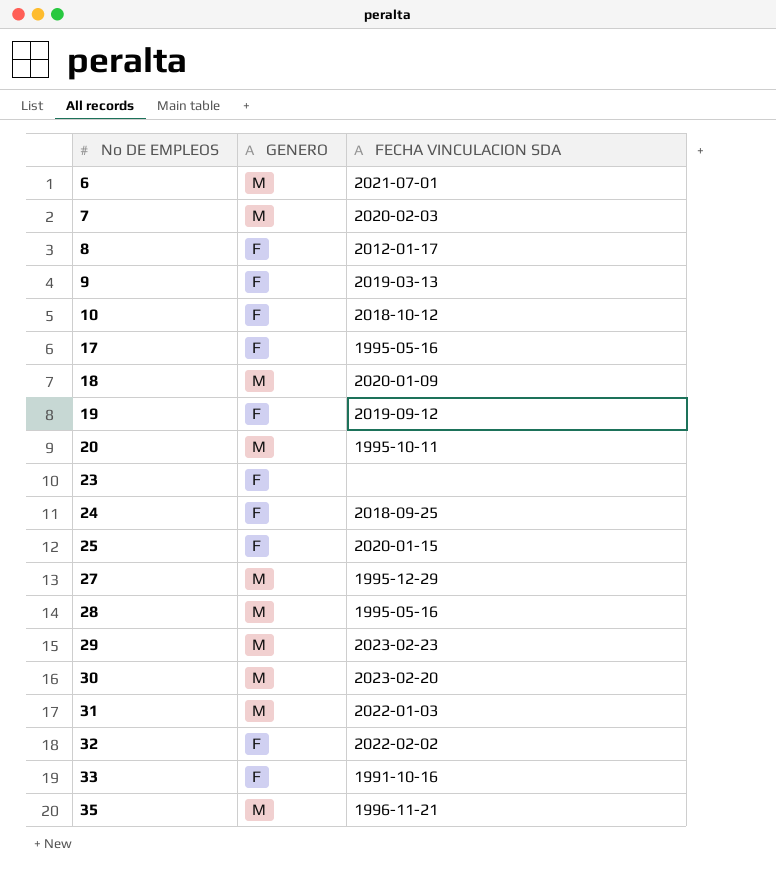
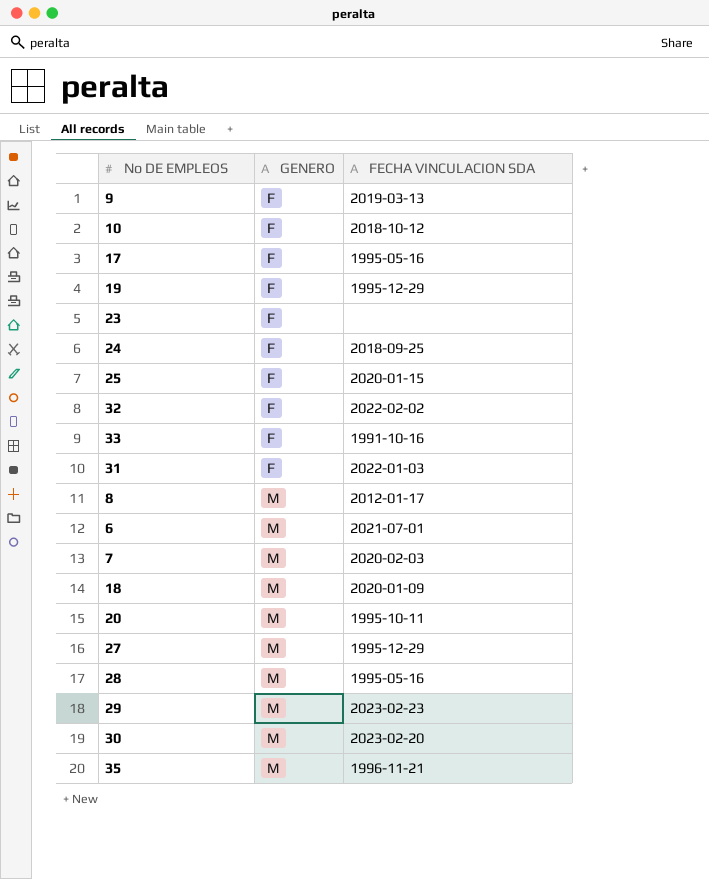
row order: No DE EMPLEOS ascending -> GENERO ascending
19 | FECHA VINCULACION SDA: 2019-09-12 -> 1995-12-29
31 | GENERO: M -> F
8 | GENERO: F -> M

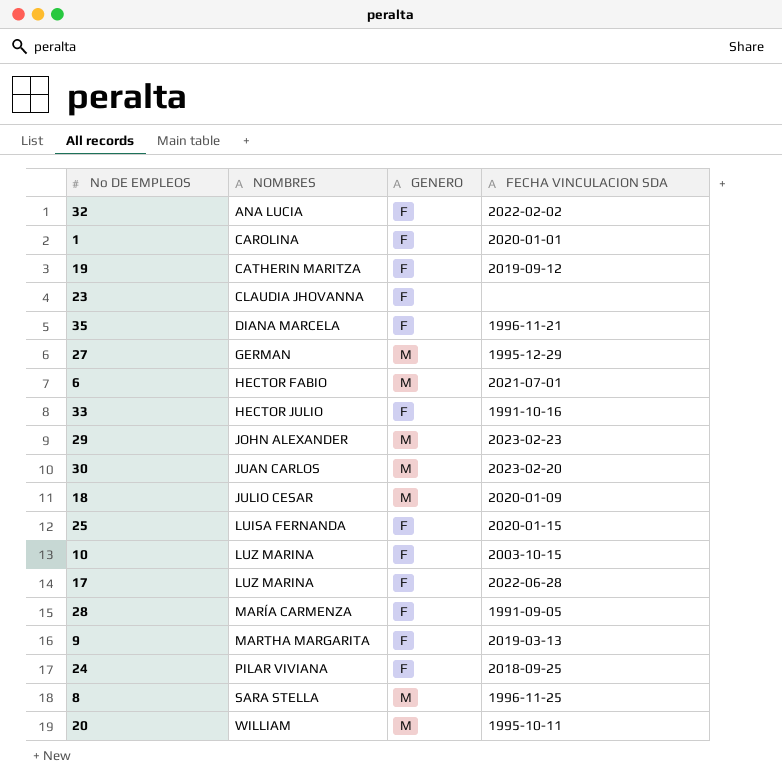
row order: GENERO ascending -> NOMBRES ascending
column NOMBRES | position: none -> 2
row 31: F | 2022-01-03 -> none
row 7: M | 2020-02-03 -> none
row 1: none -> CAROLINA | F | 2020-01-01
19 | FECHA VINCULACION SDA: 1995-12-29 -> 2019-09-12
35 | GENERO: M -> F
10 | FECHA VINCULACION SDA: 2018-10-12 -> 2003-10-15
17 | FECHA VINCULACION SDA: 1995-05-16 -> 2022-06-28
28 | GENERO: M -> F
28 | FECHA VINCULACION SDA: 1995-05-16 -> 1991-09-05
8 | FECHA VINCULACION SDA: 2012-01-17 -> 1996-11-25

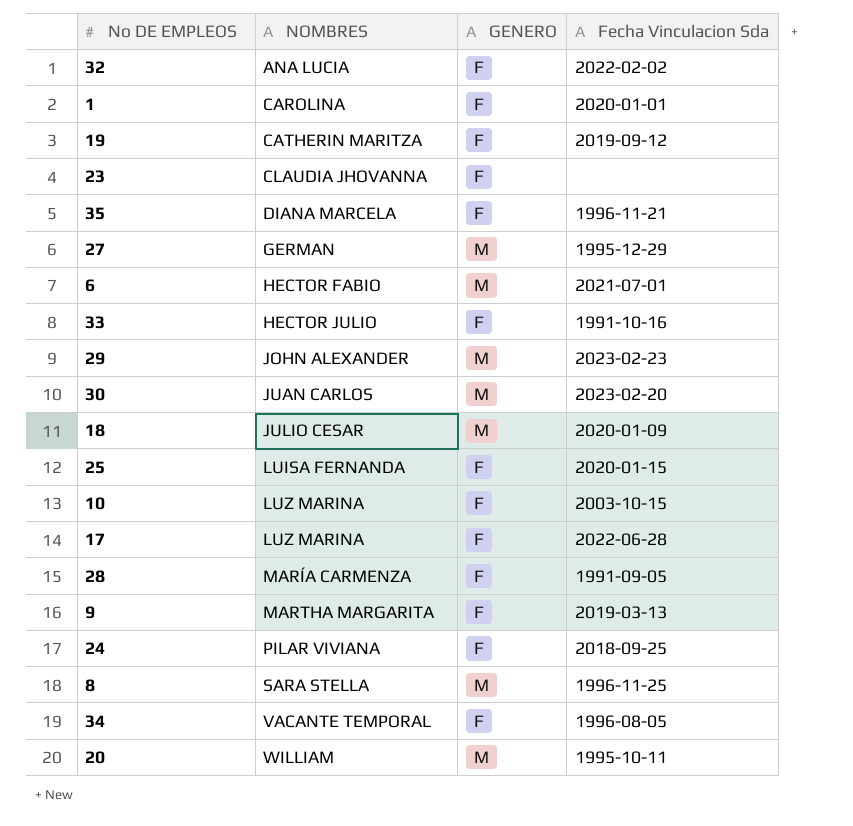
column name: FECHA VINCULACION SDA -> Fecha Vinculacion Sda
row 34: none -> VACANTE TEMPORAL | F | 1996-08-05

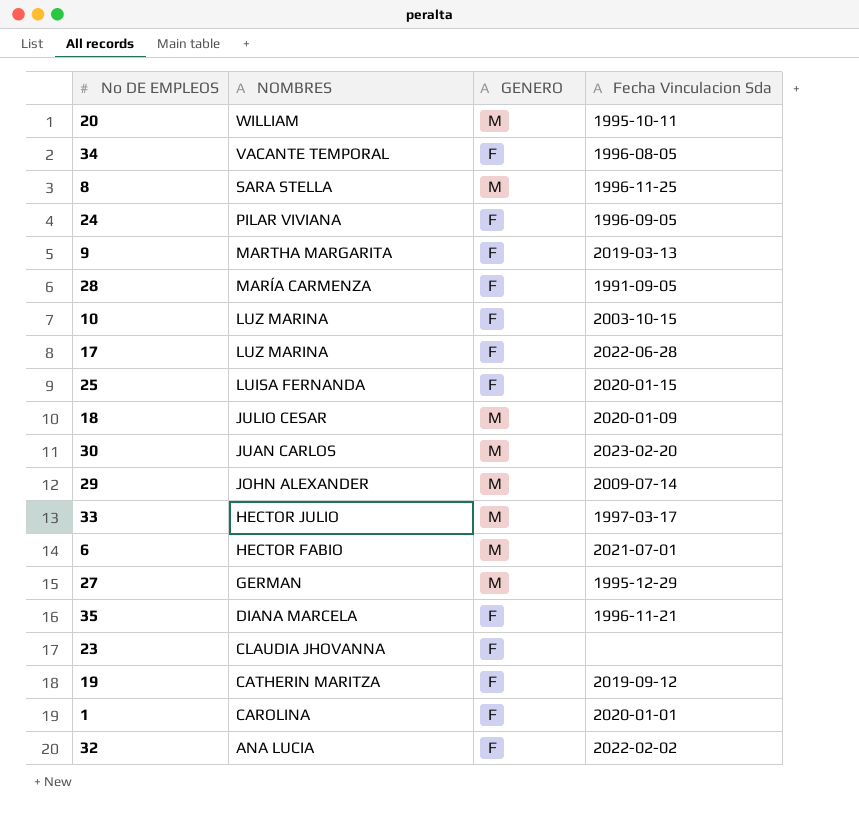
row order: NOMBRES ascending -> NOMBRES descending
24 | Fecha Vinculacion Sda: 2018-09-25 -> 1996-09-05
29 | Fecha Vinculacion Sda: 2023-02-23 -> 2009-07-14
33 | GENERO: F -> M
33 | Fecha Vinculacion Sda: 1991-10-16 -> 1997-03-17

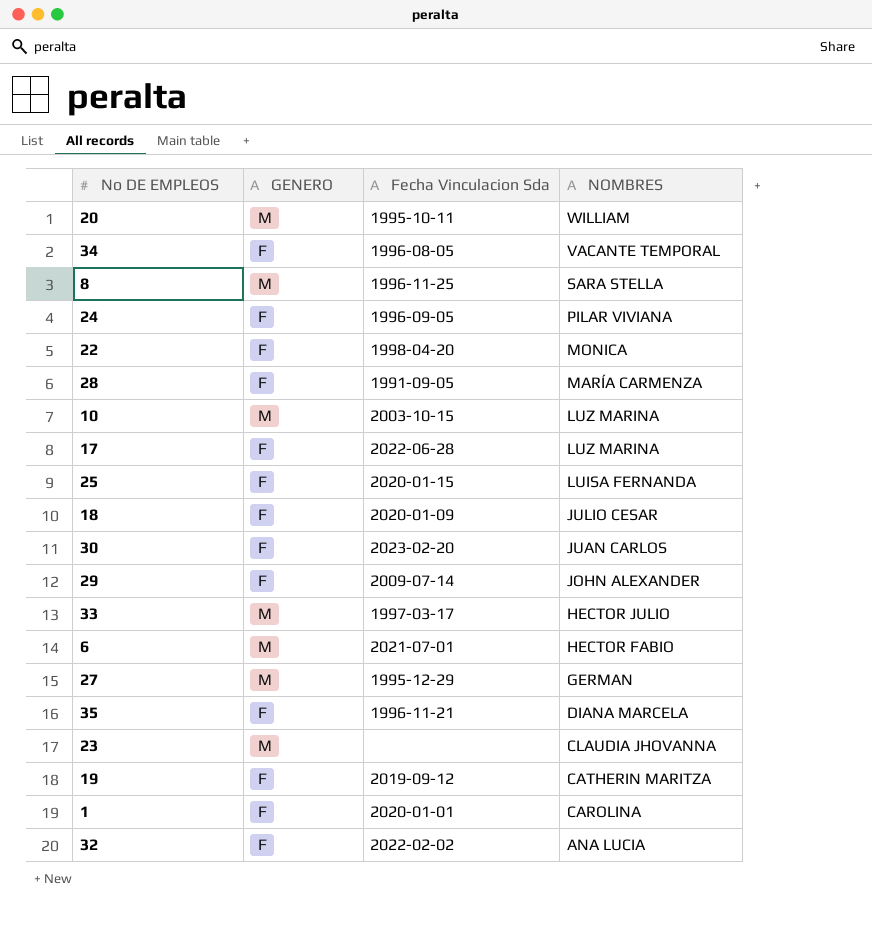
column NOMBRES | position: 2 -> 4
row 9: MARTHA MARGARITA | F | 2019-03-13 -> none
row 22: none -> F | 1998-04-20 | MONICA
10 | GENERO: F -> M
18 | GENERO: M -> F
30 | GENERO: M -> F
29 | GENERO: M -> F
23 | GENERO: F -> M

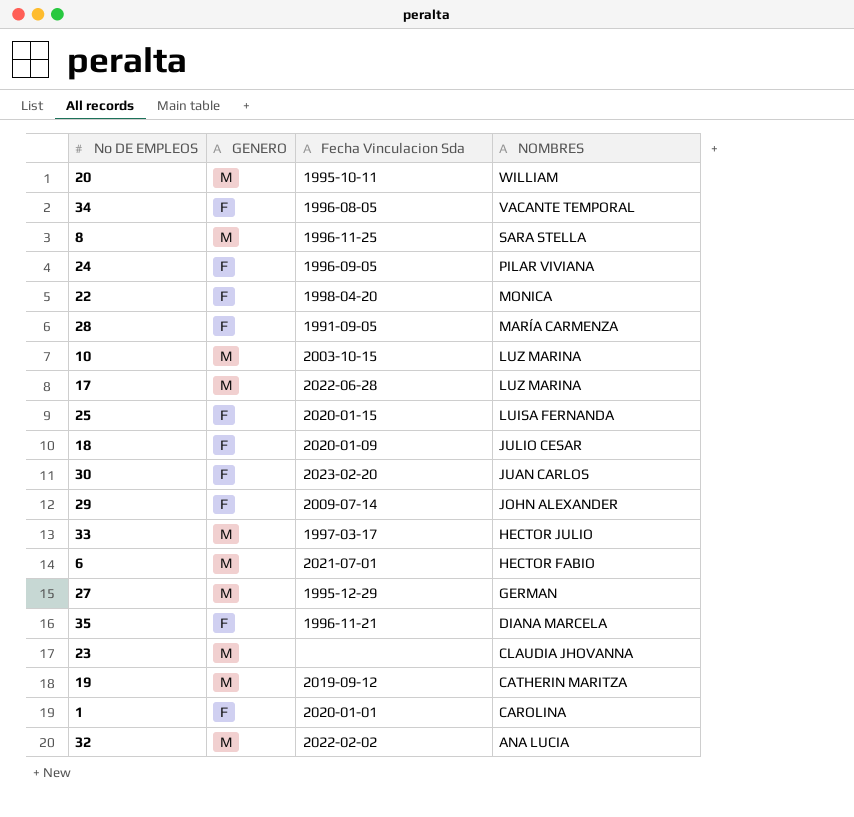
17 | GENERO: F -> M
19 | GENERO: F -> M
32 | GENERO: F -> M

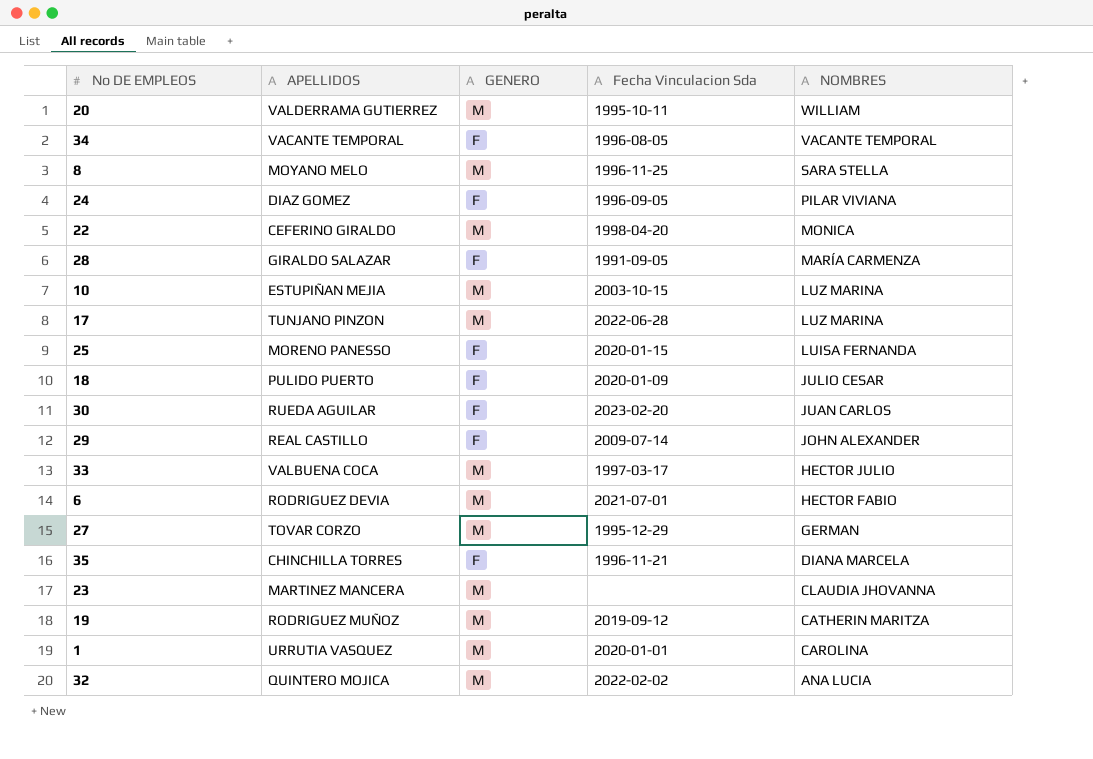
column APELLIDOS | position: none -> 2
22 | GENERO: F -> M
1 | GENERO: F -> M

